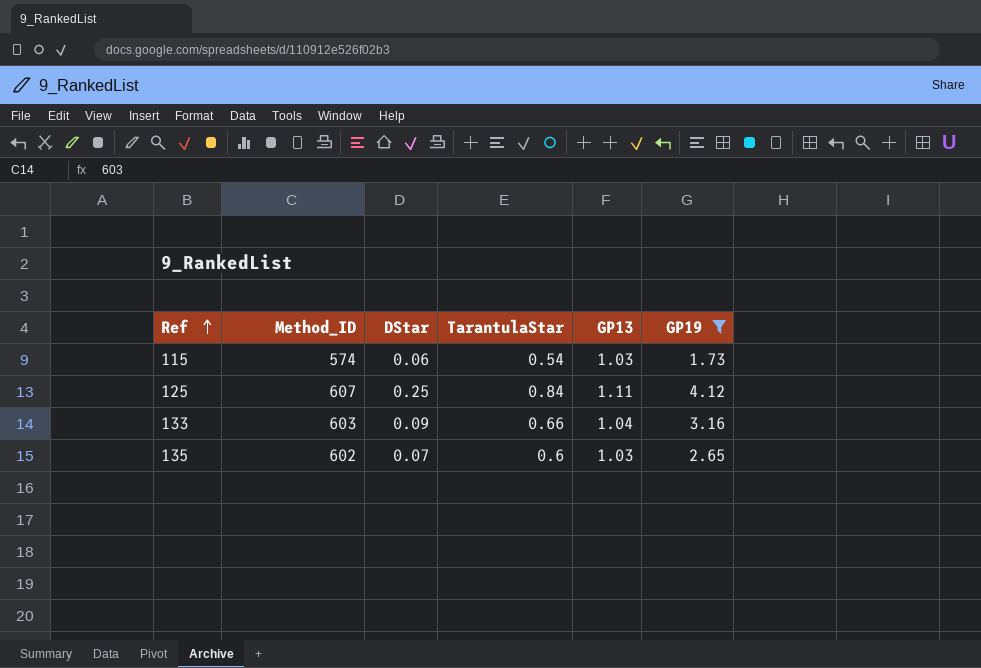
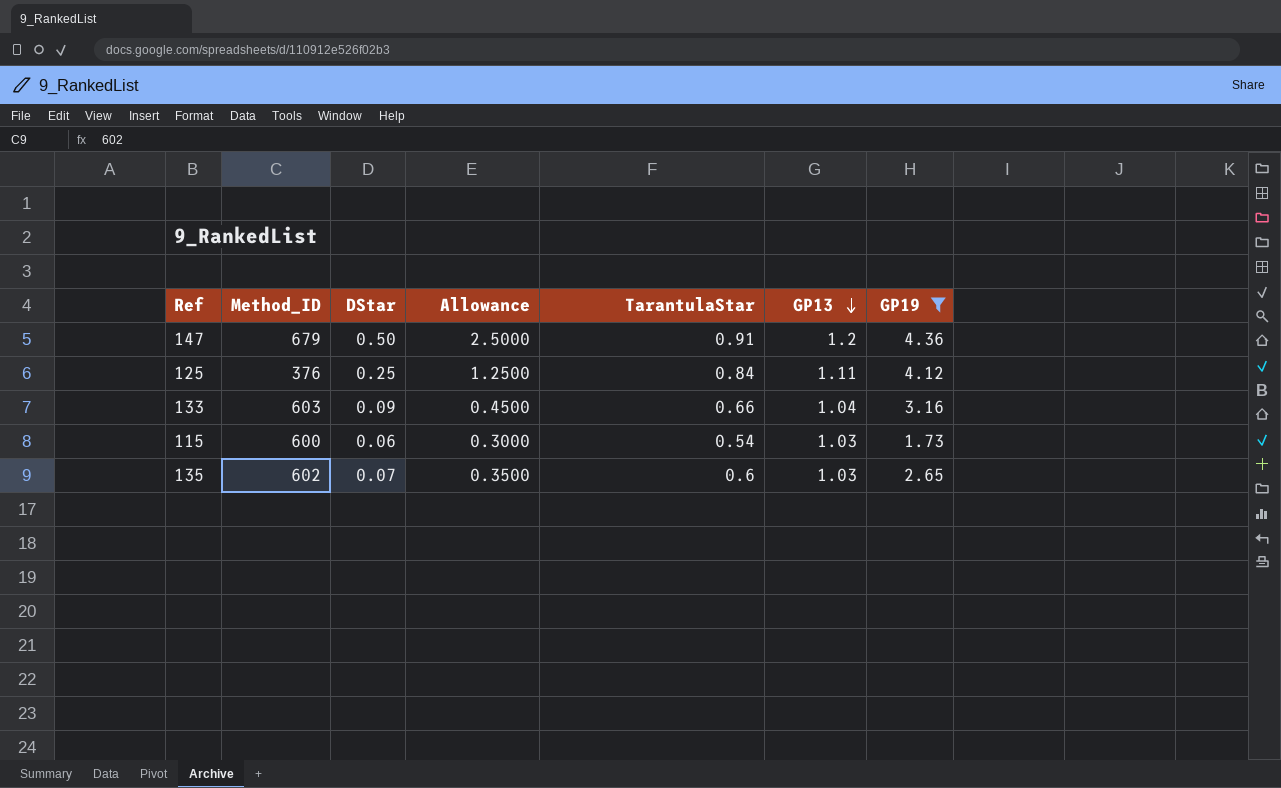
row order: Ref ascending -> GP13 descending
column Allowance | formula: none -> [DStar] * 5
row 147: none -> 679 | 0.50 | 2.5000 | 0.91 | 1.2 | 4.36
125 | Method_ID: 607 -> 376
115 | Method_ID: 574 -> 600

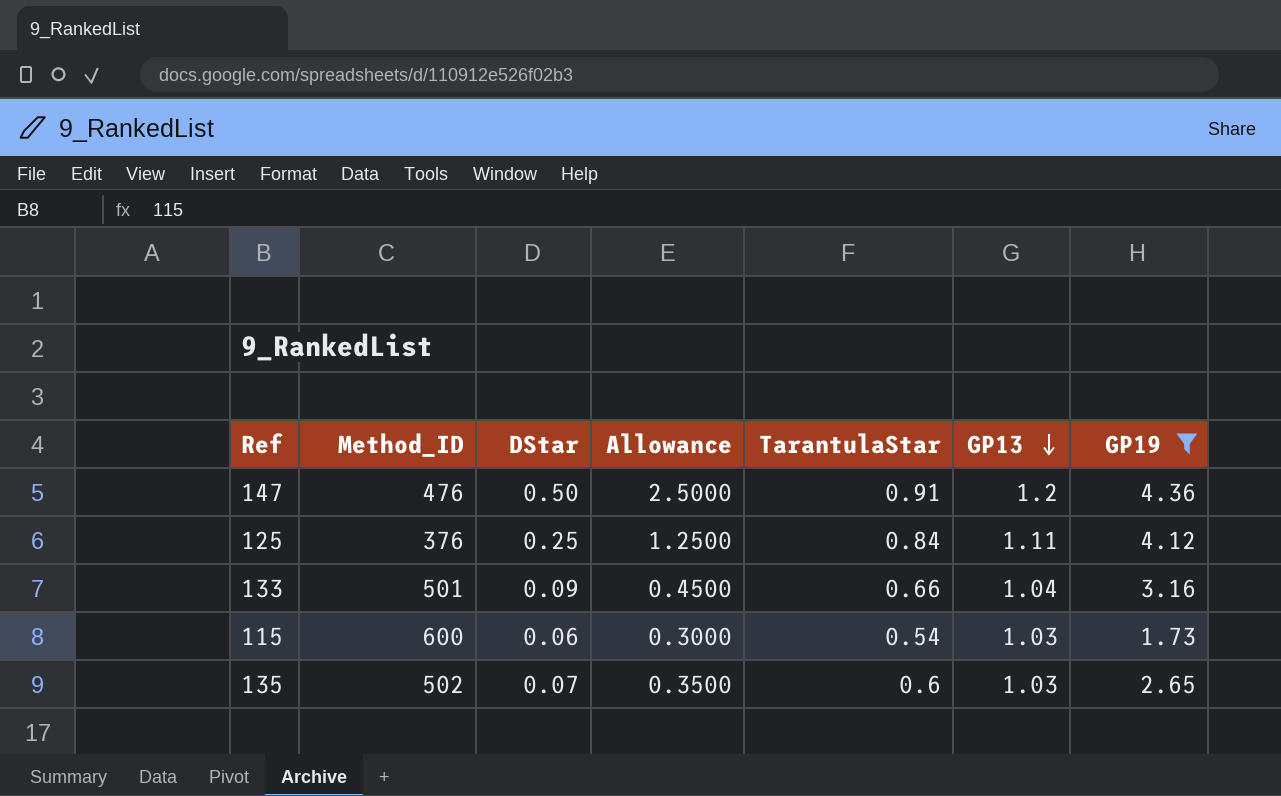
147 | Method_ID: 679 -> 476
133 | Method_ID: 603 -> 501
135 | Method_ID: 602 -> 502

